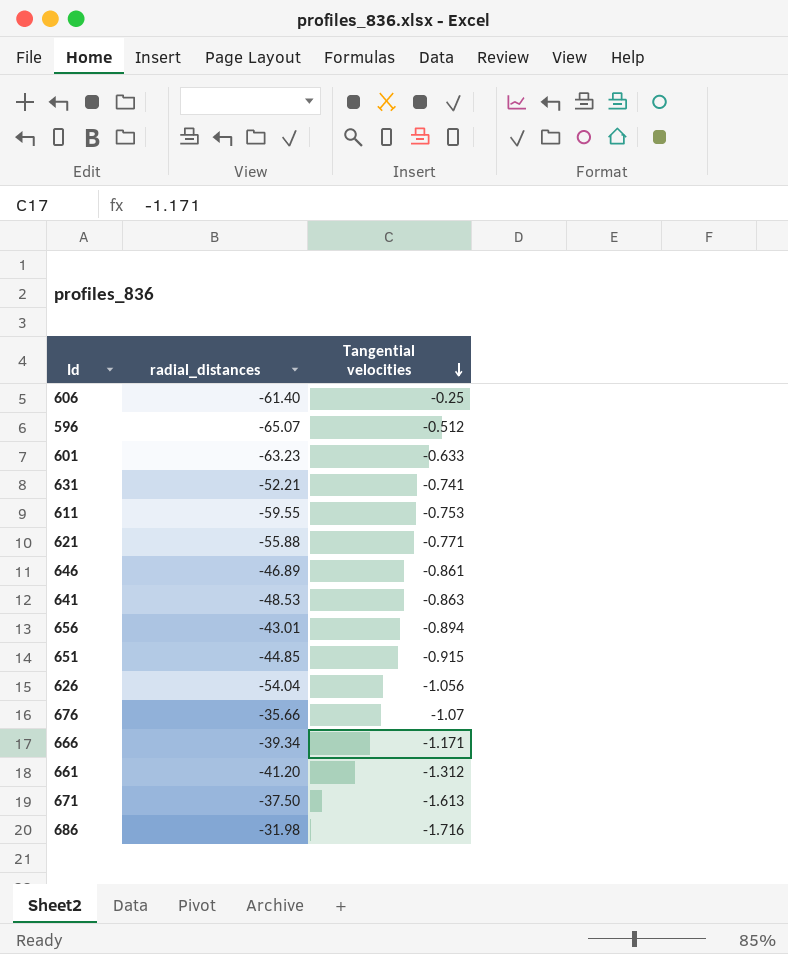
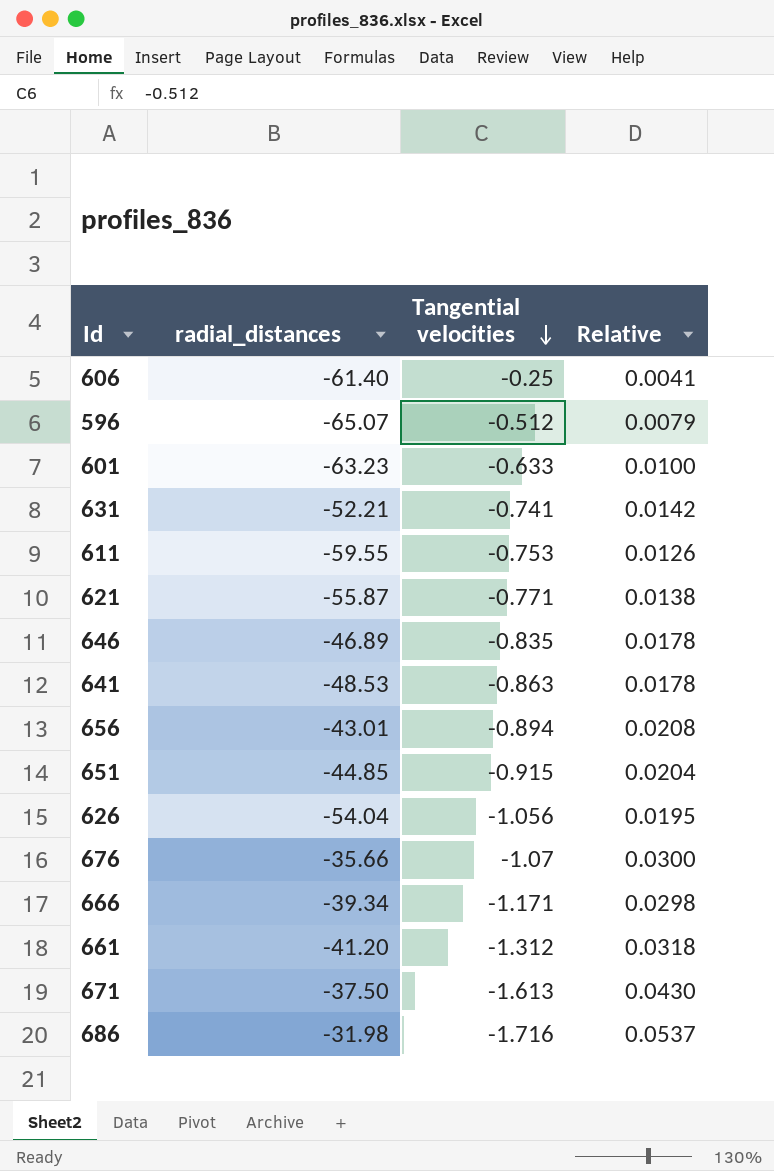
column Relative | formula: none -> [Tangential velocities] / [radial_distances]
621 | radial_distances: -55.88 -> -55.87
646 | Tangential velocities: -0.861 -> -0.835

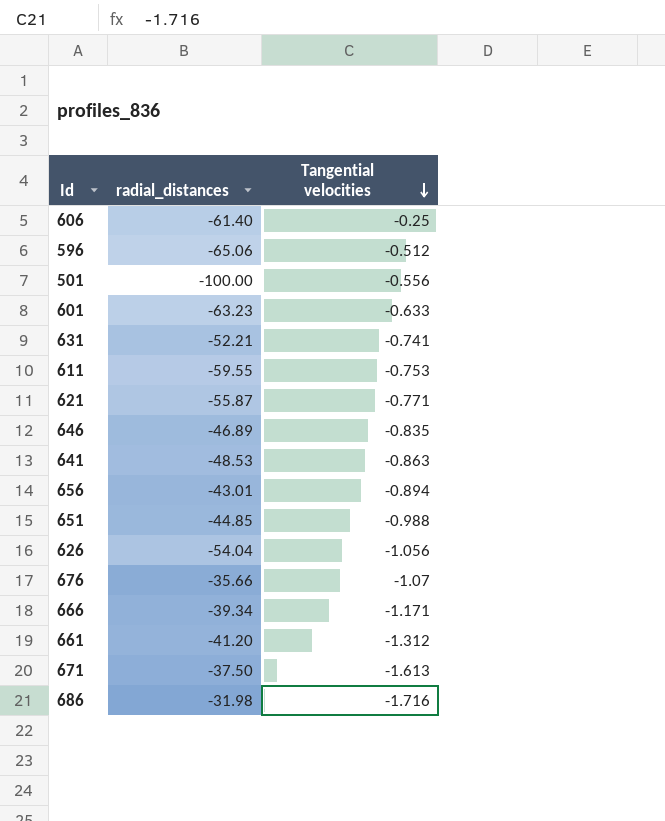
column Relative | formula: [Tangential velocities] / [radial_distances] -> none
596 | radial_distances: -65.07 -> -65.06
row 501: none -> -100.00 | -0.556
651 | Tangential velocities: -0.915 -> -0.988

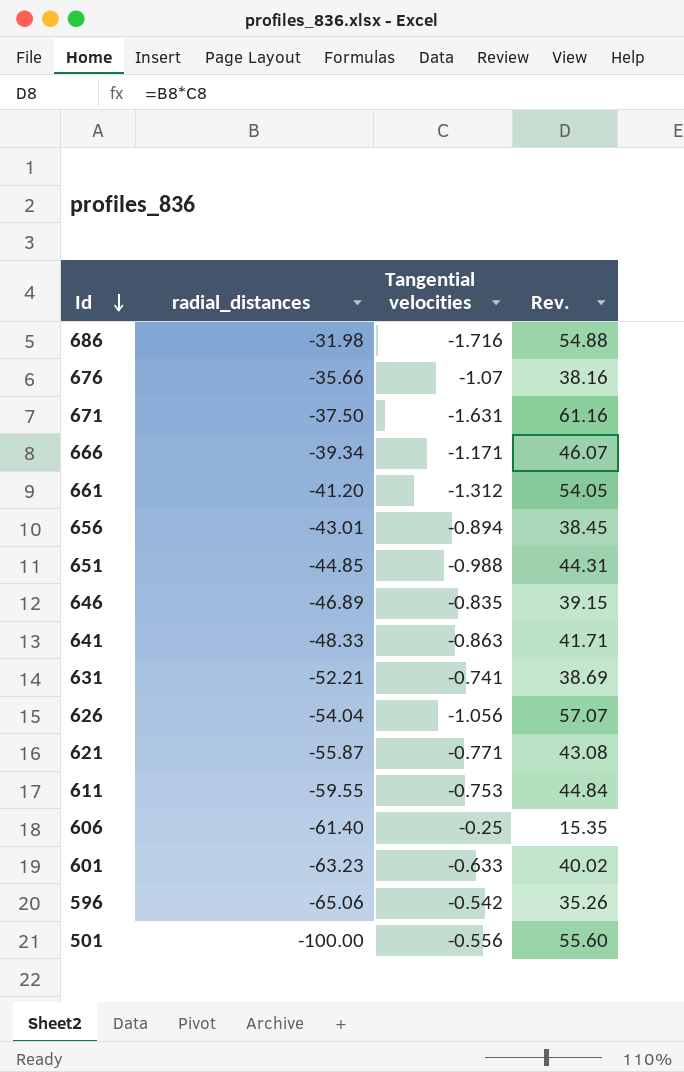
row order: Tangential velocities descending -> Id descending
column Rev. | formula: none -> [radial_distances] * [Tangential velocities]
671 | Tangential velocities: -1.613 -> -1.631
641 | radial_distances: -48.53 -> -48.33
596 | Tangential velocities: -0.512 -> -0.542

